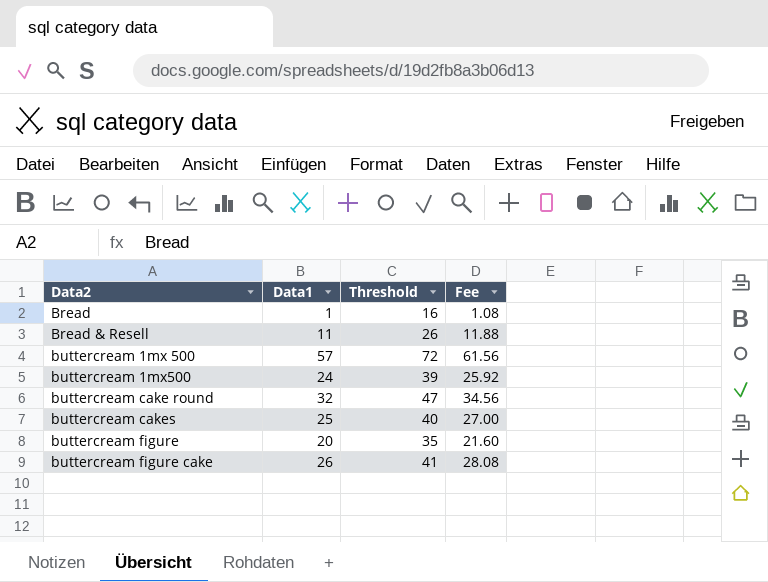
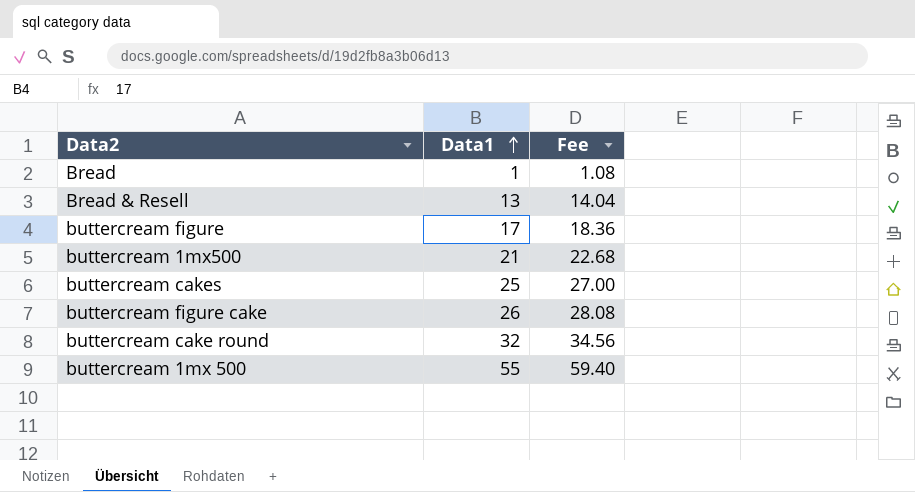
row order: none -> Data1 ascending
column Threshold | formula: [Data1] + 15 -> none
Bread & Resell | Data1: 11 -> 13
Bread & Resell | Fee: 11.88 -> 14.04
buttercream figure | Data1: 20 -> 17
buttercream figure | Fee: 21.60 -> 18.36
buttercream 1mx500 | Data1: 24 -> 21
buttercream 1mx500 | Fee: 25.92 -> 22.68
buttercream 1mx 500 | Data1: 57 -> 55
buttercream 1mx 500 | Fee: 61.56 -> 59.40

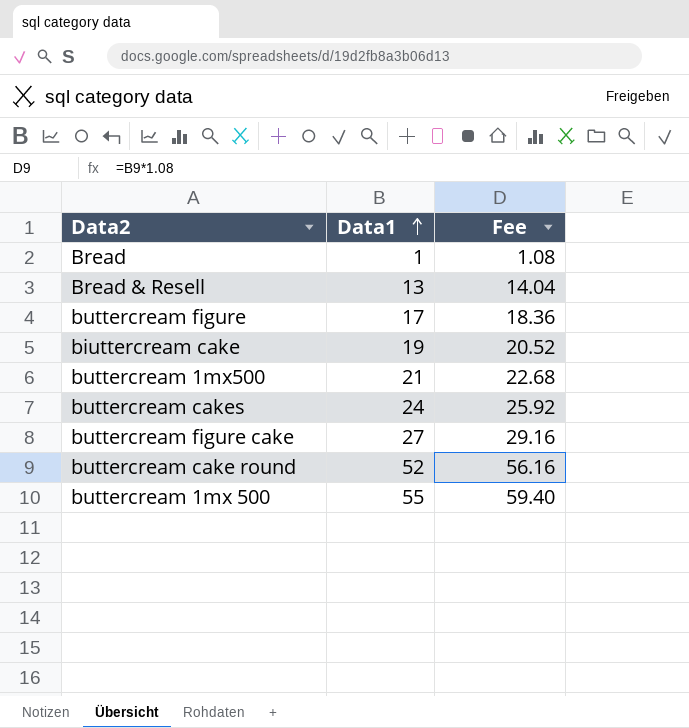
row biuttercream cake: none -> 19 | 20.52
buttercream cakes | Data1: 25 -> 24
buttercream cakes | Fee: 27.00 -> 25.92
buttercream figure cake | Data1: 26 -> 27
buttercream figure cake | Fee: 28.08 -> 29.16
buttercream cake round | Data1: 32 -> 52
buttercream cake round | Fee: 34.56 -> 56.16

